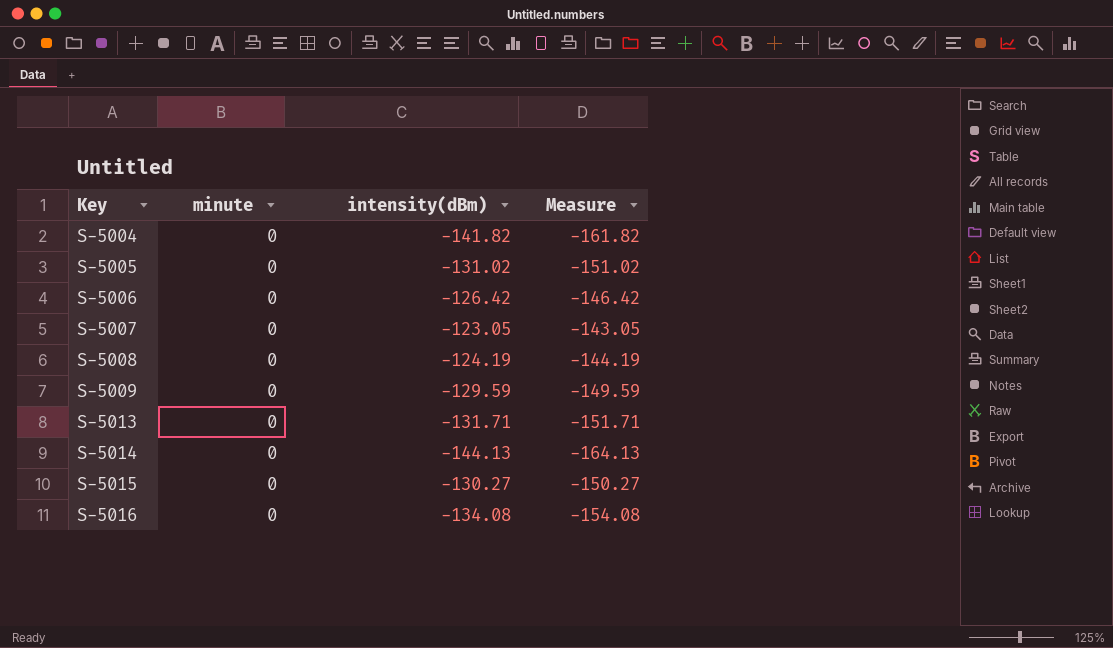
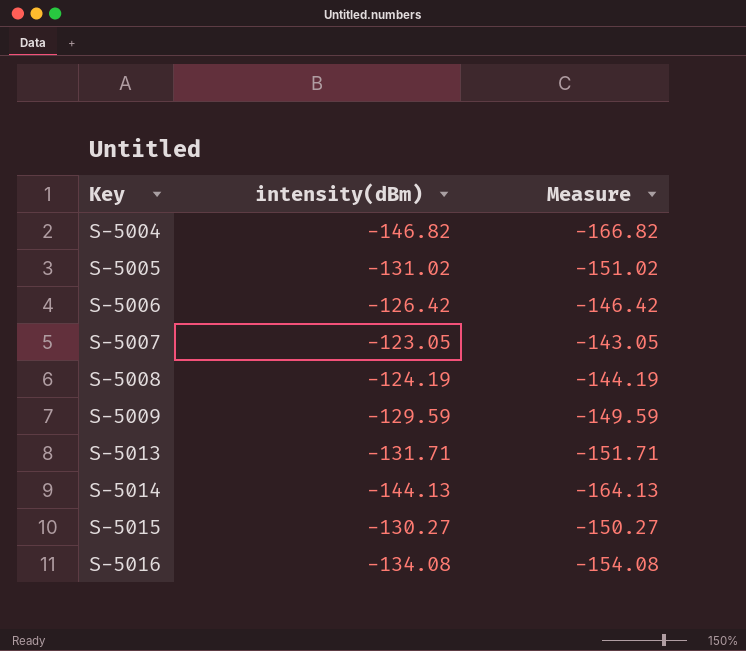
column minute | position: 2 -> none
S-5004 | intensity(dBm): -141.82 -> -146.82
S-5004 | Measure: -161.82 -> -166.82

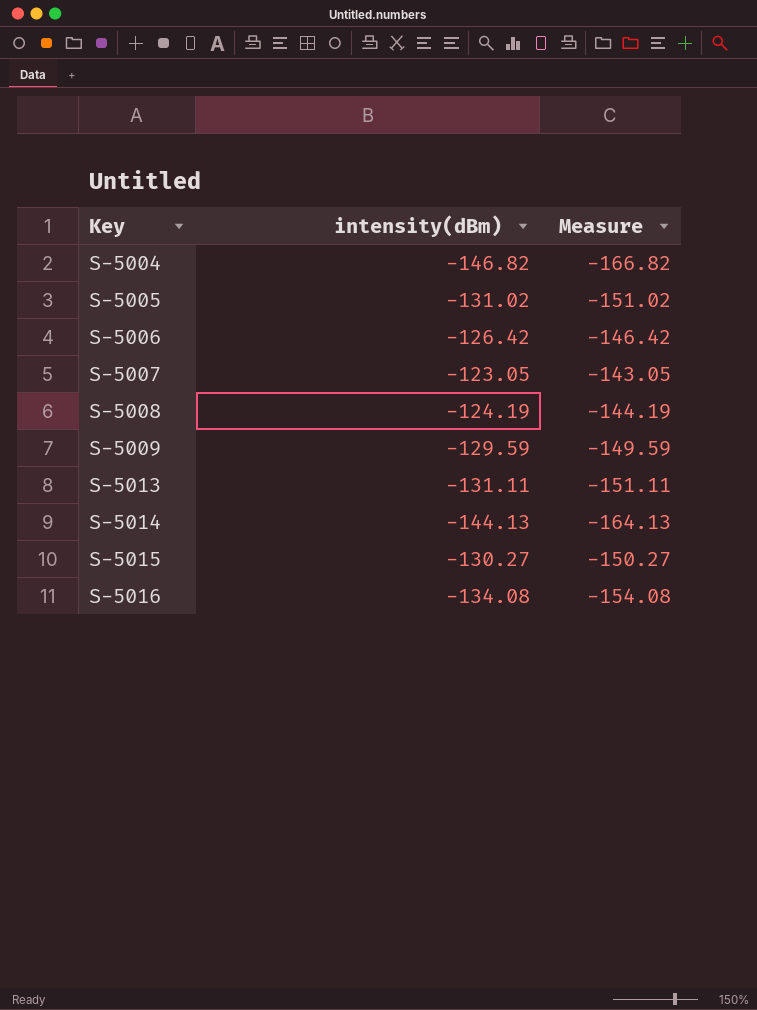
S-5013 | intensity(dBm): -131.71 -> -131.11
S-5013 | Measure: -151.71 -> -151.11

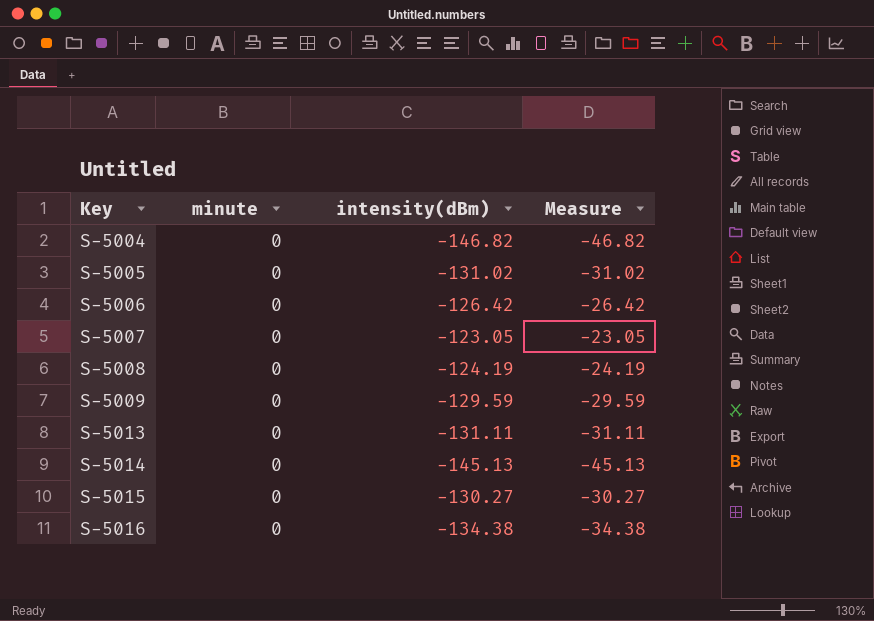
column minute | position: none -> 2
column Measure | formula: [intensity(dBm)] - 20 -> [intensity(dBm)] + 100
S-5014 | intensity(dBm): -144.13 -> -145.13
S-5016 | intensity(dBm): -134.08 -> -134.38

